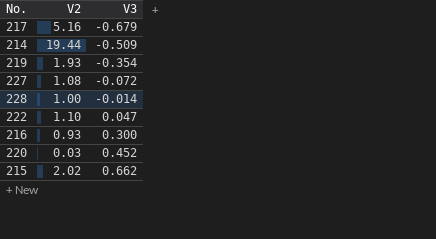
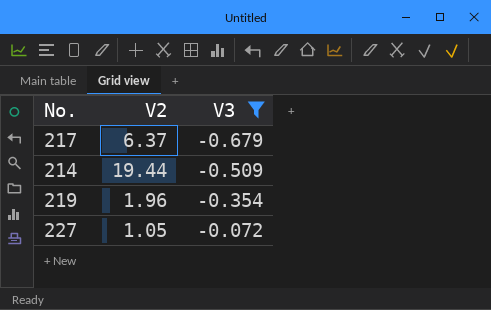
filter: none -> V3 <= -0.072
217 | V2: 5.16 -> 6.37
219 | V2: 1.93 -> 1.96
227 | V2: 1.08 -> 1.05

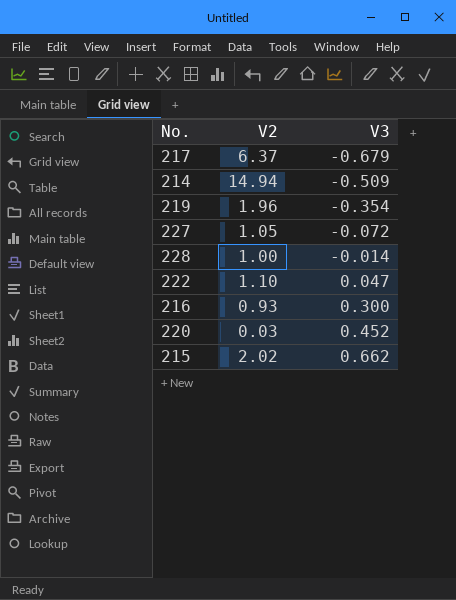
filter: V3 <= -0.072 -> none
214 | V2: 19.44 -> 14.94

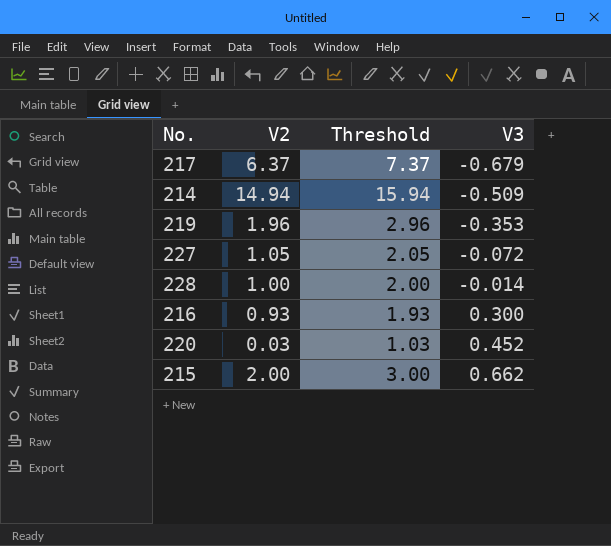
column Threshold | formula: none -> [V2] + 1
row 222: 1.10 | 0.047 -> none
219 | V3: -0.354 -> -0.353
215 | V2: 2.02 -> 2.00

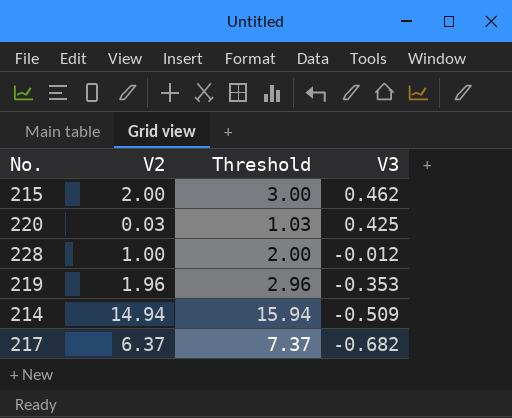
row order: V3 ascending -> V3 descending
row 227: 1.05 | 2.05 | -0.072 -> none
row 216: 0.93 | 1.93 | 0.300 -> none
215 | V3: 0.662 -> 0.462
220 | V3: 0.452 -> 0.425
228 | V3: -0.014 -> -0.012
217 | V3: -0.679 -> -0.682

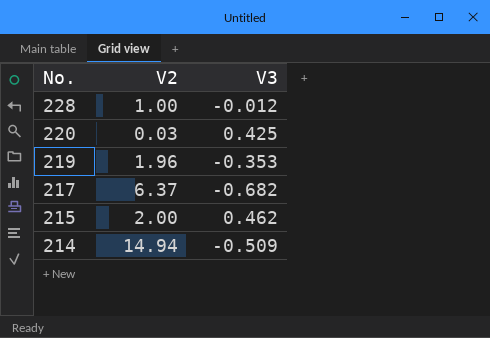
row order: V3 descending -> No. descending
column Threshold | formula: [V2] + 1 -> none

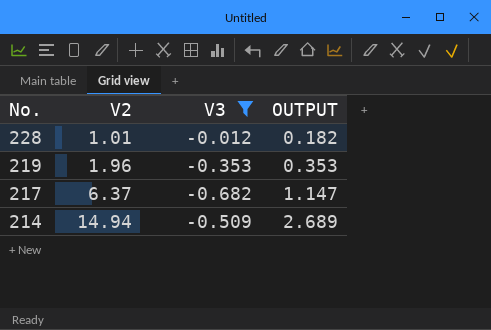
filter: none -> V3 <= -0.012
column OUTPUT | formula: none -> [V2] * 0.18
228 | V2: 1.00 -> 1.01

